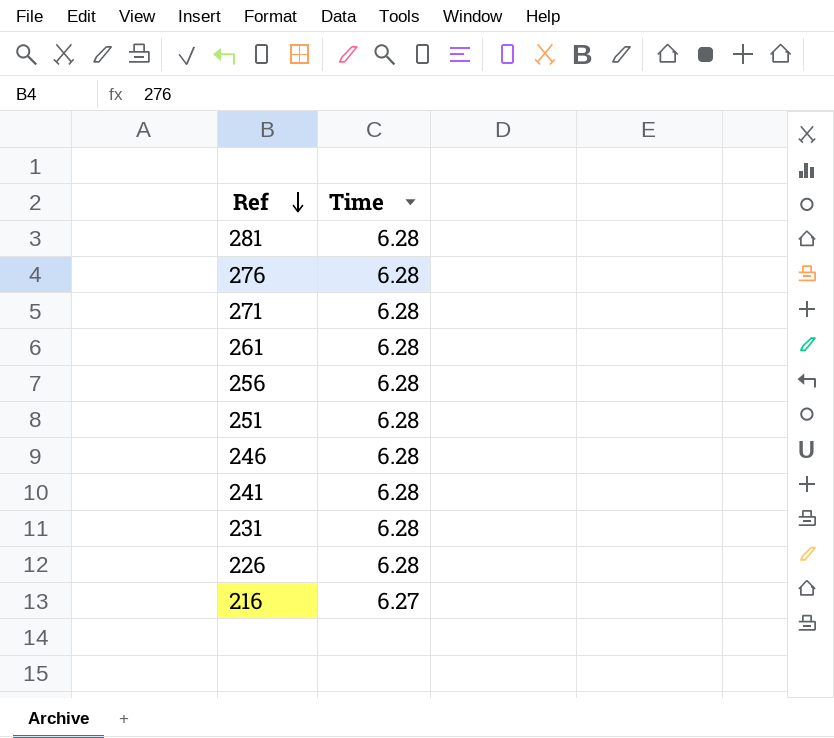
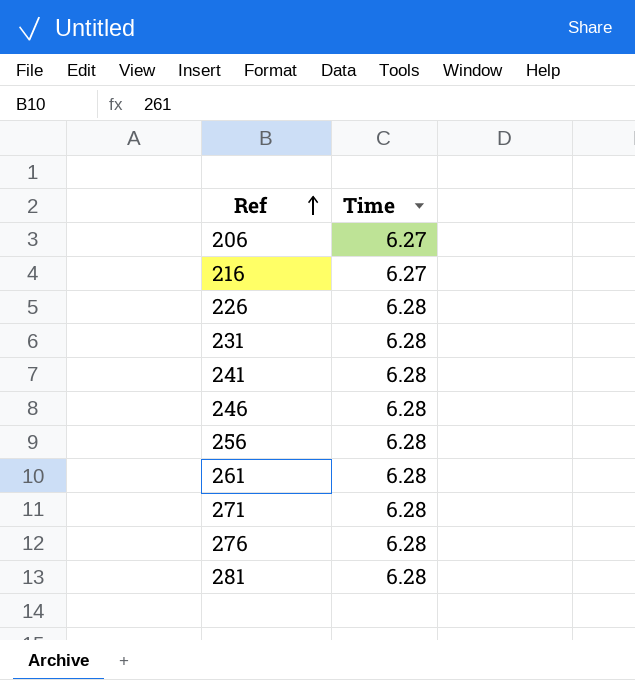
row order: Ref descending -> Ref ascending
row 251: 6.28 -> none
row 206: none -> 6.27

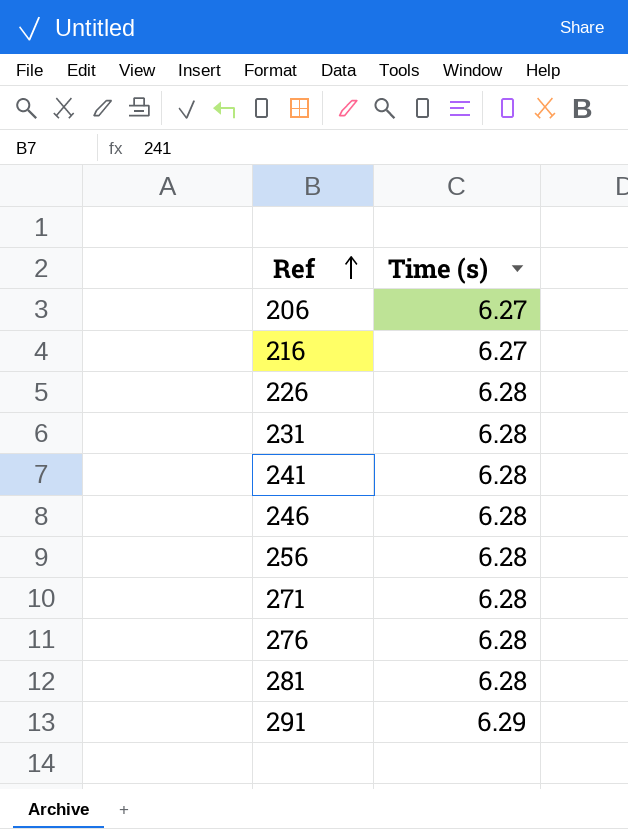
column name: Time -> Time (s)
row 261: 6.28 -> none
row 291: none -> 6.29

